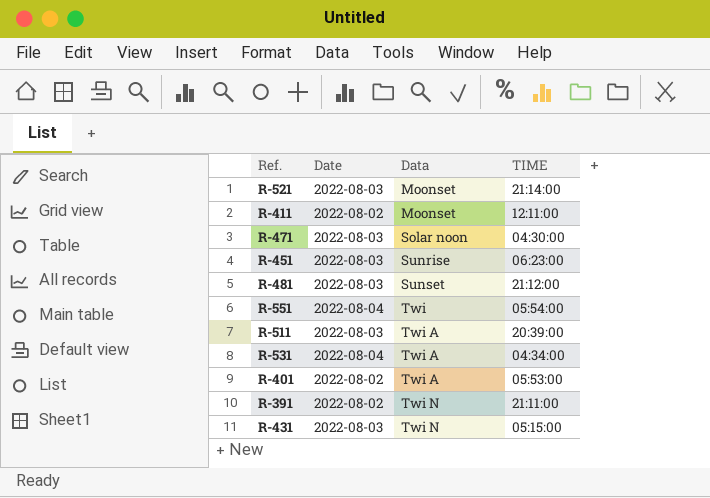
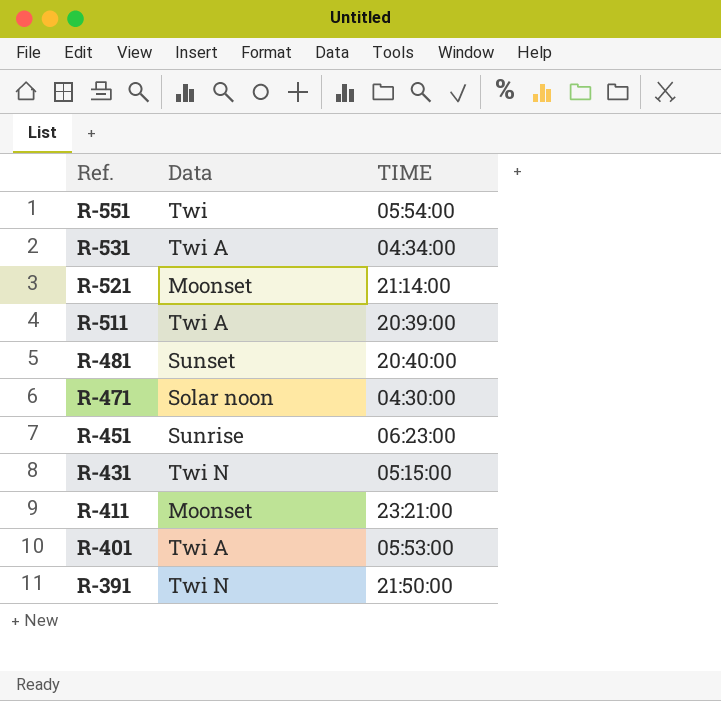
row order: Data ascending -> Ref. descending
column Date | position: 2 -> none
R-481 | TIME: 21:12:00 -> 20:40:00
R-411 | TIME: 12:11:00 -> 23:21:00
R-391 | TIME: 21:11:00 -> 21:50:00

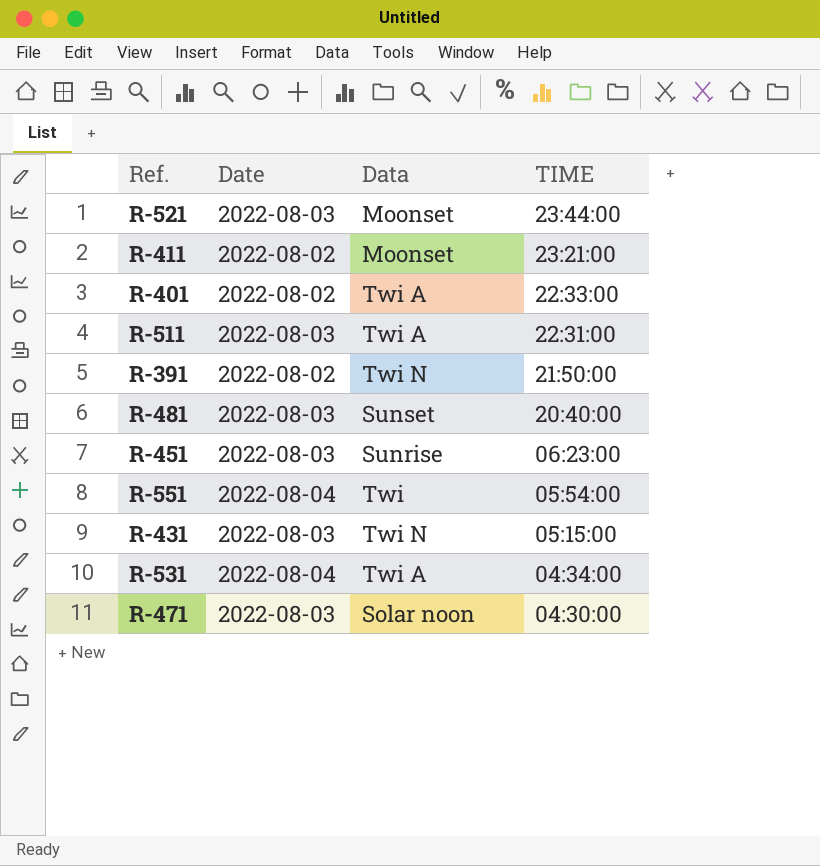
row order: Ref. descending -> TIME descending
column Date | position: none -> 2
R-521 | TIME: 21:14:00 -> 23:44:00
R-401 | TIME: 05:53:00 -> 22:33:00
R-511 | TIME: 20:39:00 -> 22:31:00

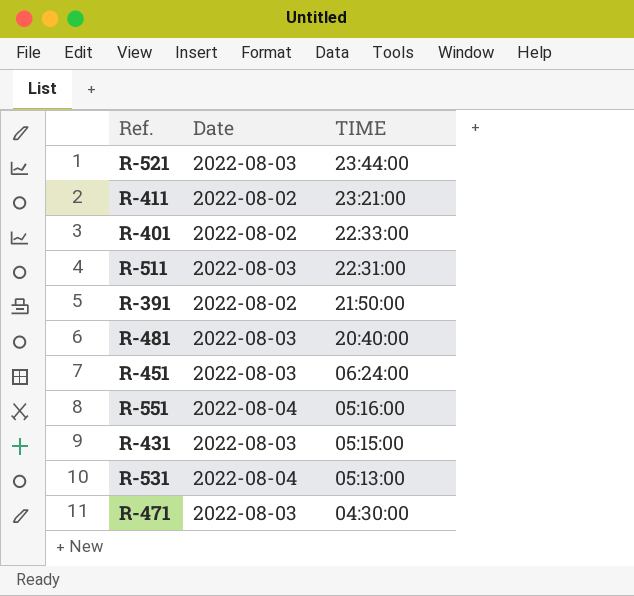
column Data | position: 3 -> none
R-451 | TIME: 06:23:00 -> 06:24:00
R-551 | TIME: 05:54:00 -> 05:16:00
R-531 | TIME: 04:34:00 -> 05:13:00

